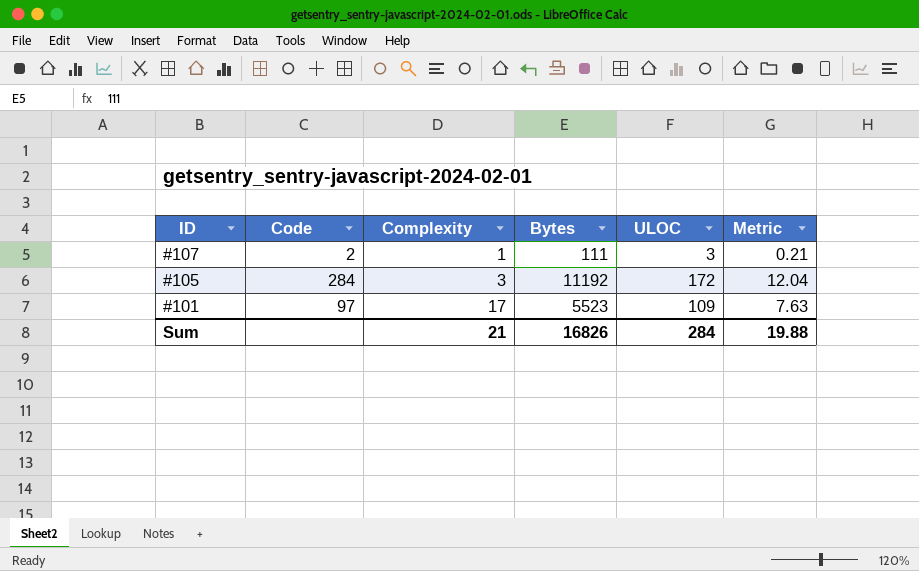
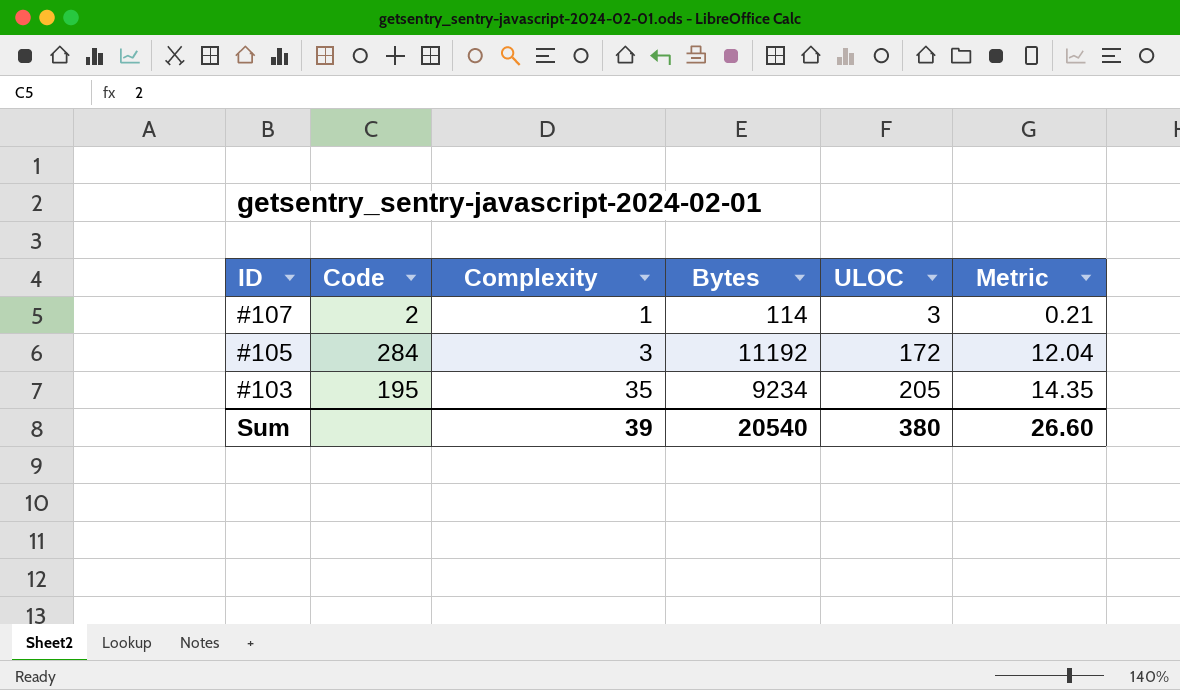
row #101: 97 | 17 | 5523 | 109 | 7.63 -> none
#107 | Bytes: 111 -> 114
row #103: none -> 195 | 35 | 9234 | 205 | 14.35
Sum | Complexity: 21 -> 39
Sum | Bytes: 16826 -> 20540
Sum | ULOC: 284 -> 380
Sum | Metric: 19.88 -> 26.60

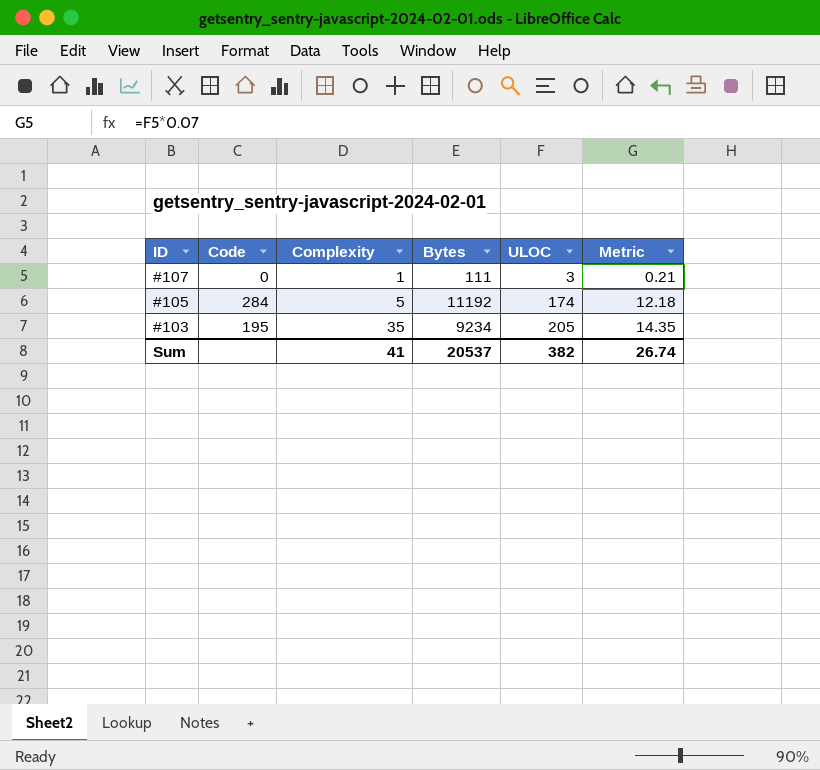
#107 | Code: 2 -> 0
#107 | Bytes: 114 -> 111
#105 | Complexity: 3 -> 5
#105 | ULOC: 172 -> 174
#105 | Metric: 12.04 -> 12.18
Sum | Complexity: 39 -> 41
Sum | Bytes: 20540 -> 20537
Sum | ULOC: 380 -> 382
Sum | Metric: 26.60 -> 26.74

